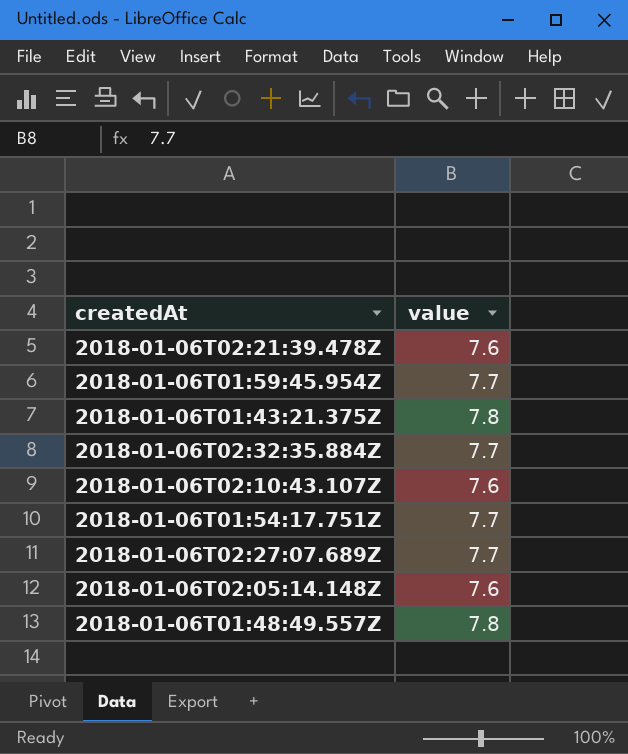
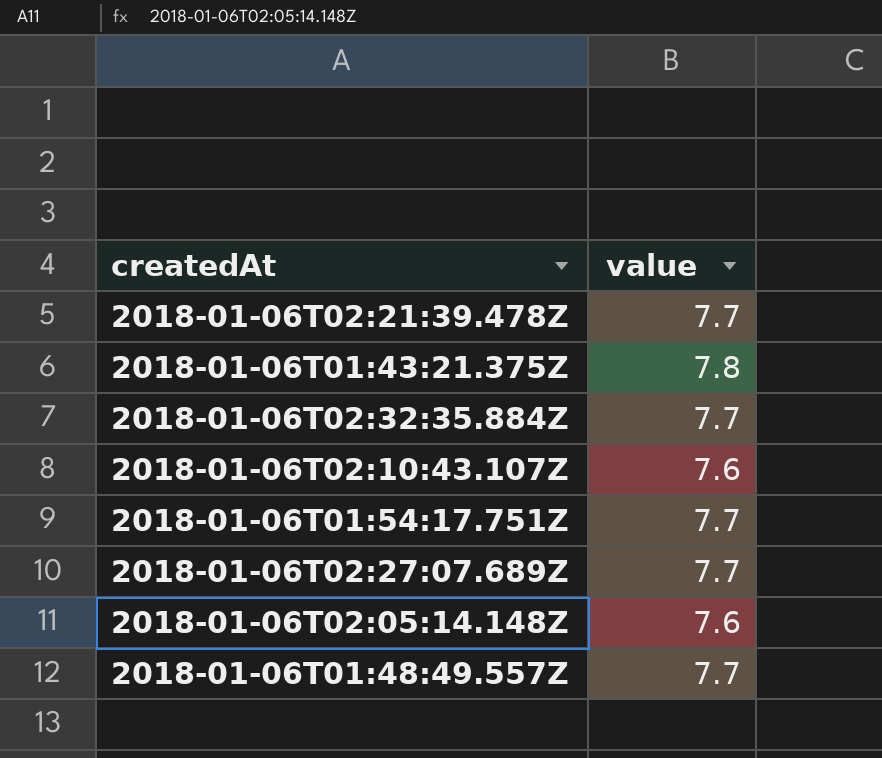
row 2018-01-06T01:59:45.954Z: 7.7 -> none
2018-01-06T02:21:39.478Z | value: 7.6 -> 7.7
2018-01-06T01:48:49.557Z | value: 7.8 -> 7.7

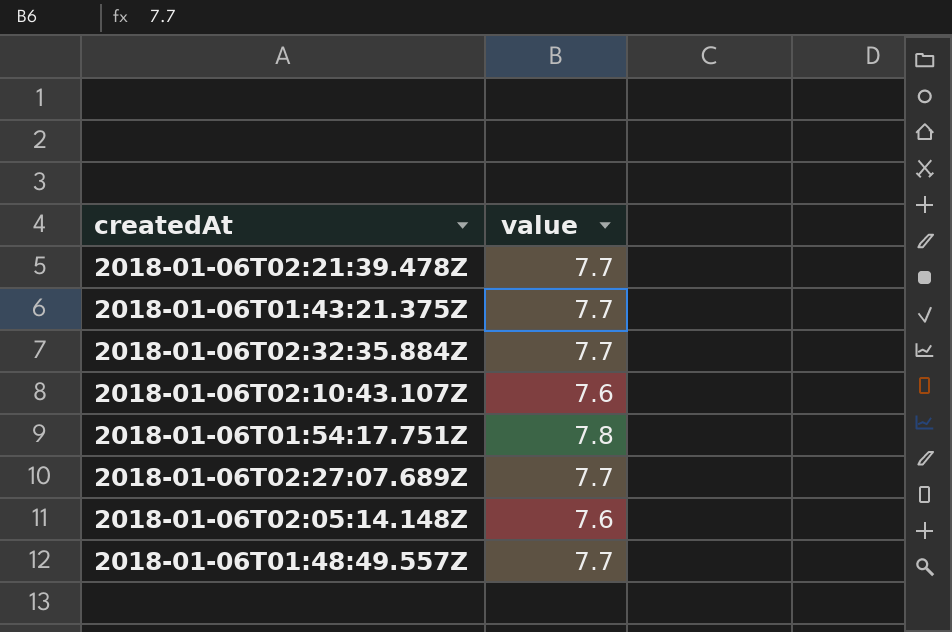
2018-01-06T01:43:21.375Z | value: 7.8 -> 7.7
2018-01-06T01:54:17.751Z | value: 7.7 -> 7.8

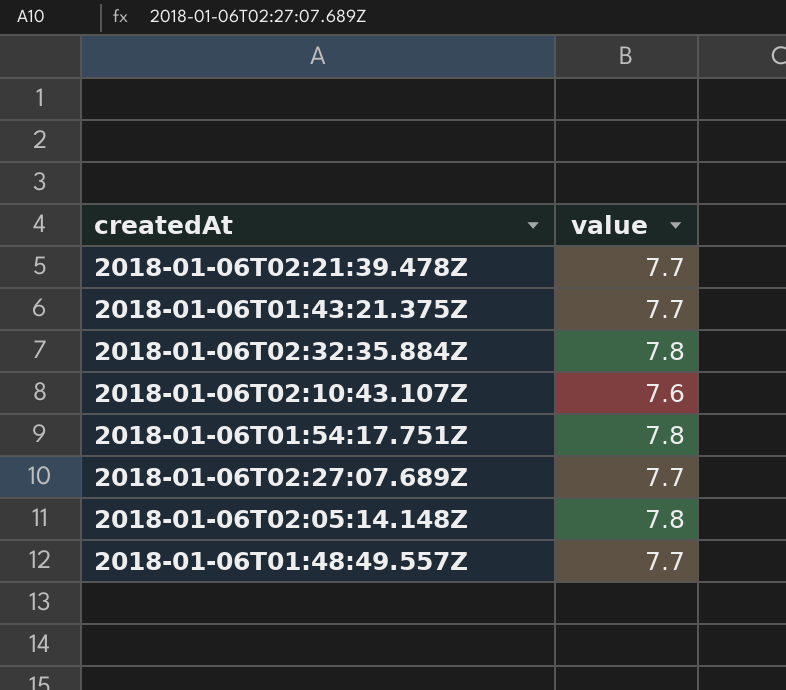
2018-01-06T02:32:35.884Z | value: 7.7 -> 7.8
2018-01-06T02:05:14.148Z | value: 7.6 -> 7.8

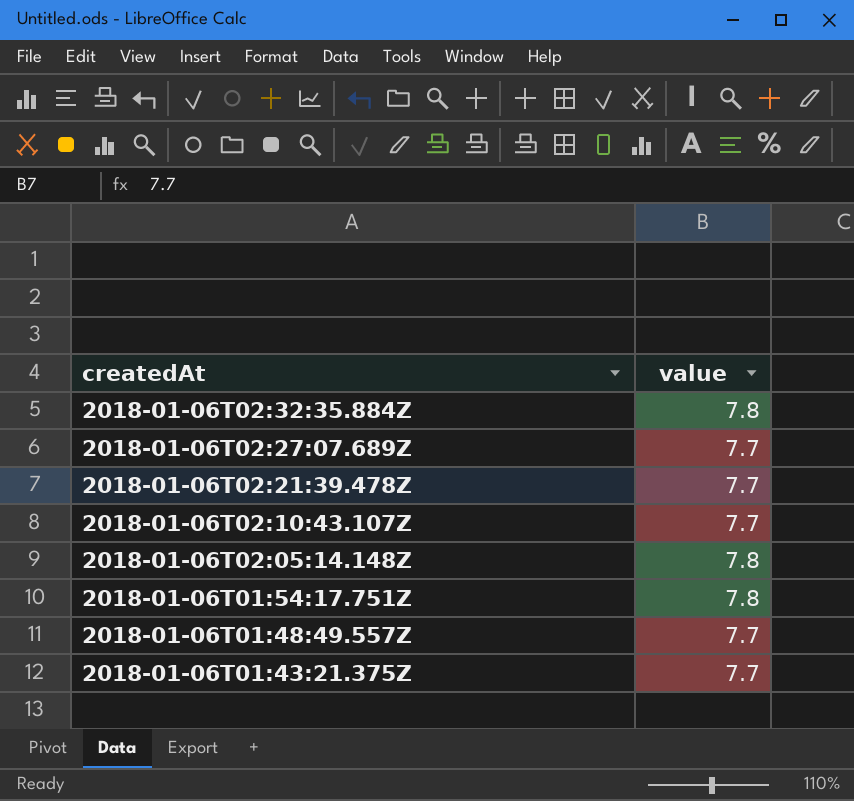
row order: none -> createdAt descending
2018-01-06T02:10:43.107Z | value: 7.6 -> 7.7

